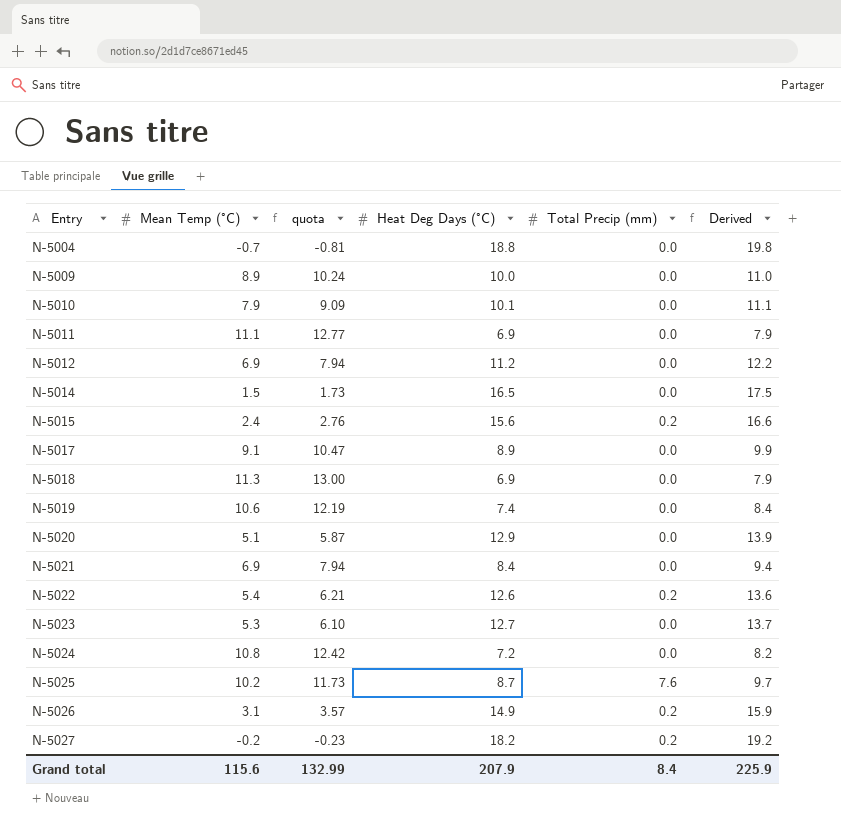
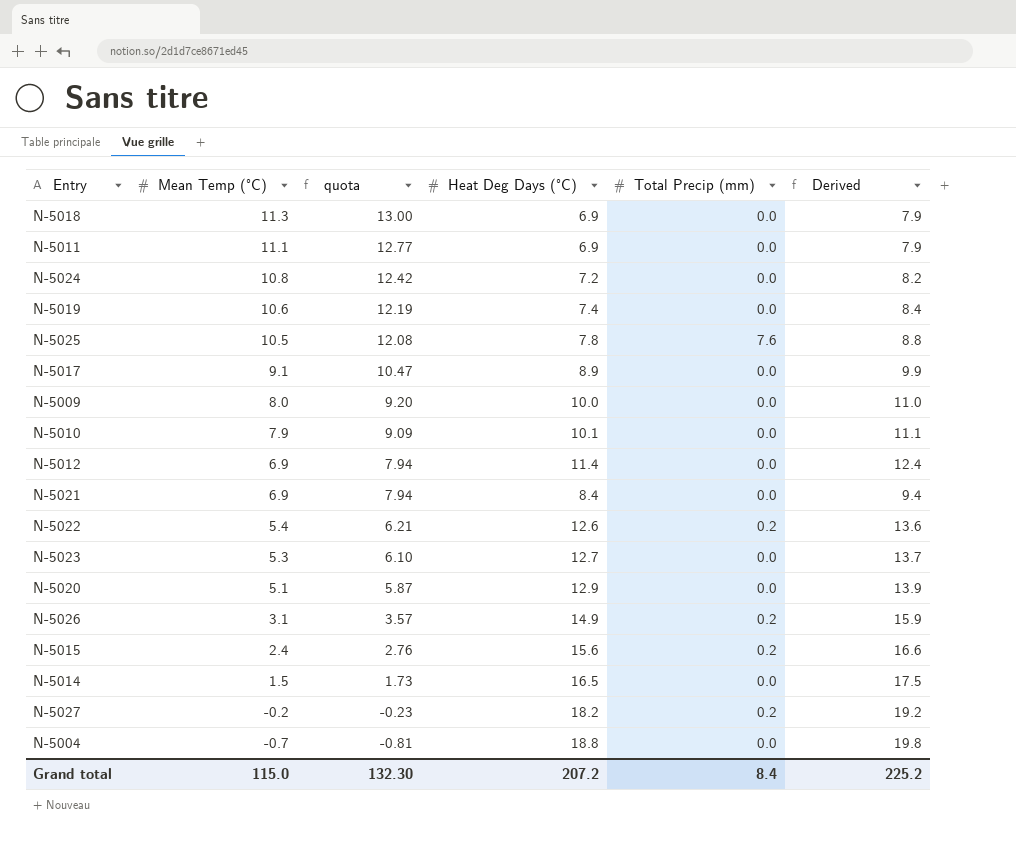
row order: Entry ascending -> Mean Temp (°C) descending
N-5025 | Mean Temp (°C): 10.2 -> 10.5
N-5025 | quota: 11.73 -> 12.08
N-5025 | Heat Deg Days (°C): 8.7 -> 7.8
N-5025 | Derived: 9.7 -> 8.8
N-5009 | Mean Temp (°C): 8.9 -> 8.0
N-5009 | quota: 10.24 -> 9.20
N-5012 | Heat Deg Days (°C): 11.2 -> 11.4
N-5012 | Derived: 12.2 -> 12.4
Grand total | Mean Temp (°C): 115.6 -> 115.0
Grand total | quota: 132.99 -> 132.30
Grand total | Heat Deg Days (°C): 207.9 -> 207.2
Grand total | Derived: 225.9 -> 225.2

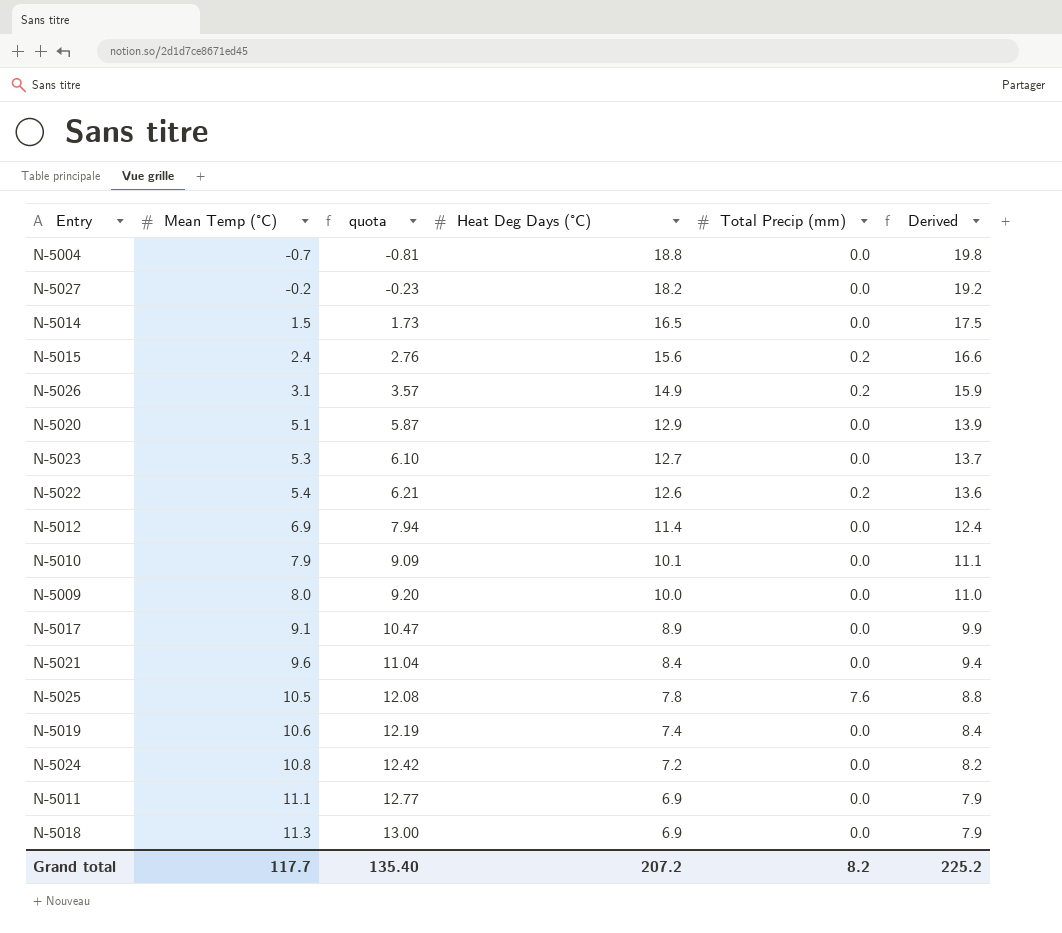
row order: Mean Temp (°C) descending -> Mean Temp (°C) ascending
N-5027 | Total Precip (mm): 0.2 -> 0.0
N-5021 | Mean Temp (°C): 6.9 -> 9.6
N-5021 | quota: 7.94 -> 11.04
Grand total | Mean Temp (°C): 115.0 -> 117.7
Grand total | quota: 132.30 -> 135.40
Grand total | Total Precip (mm): 8.4 -> 8.2

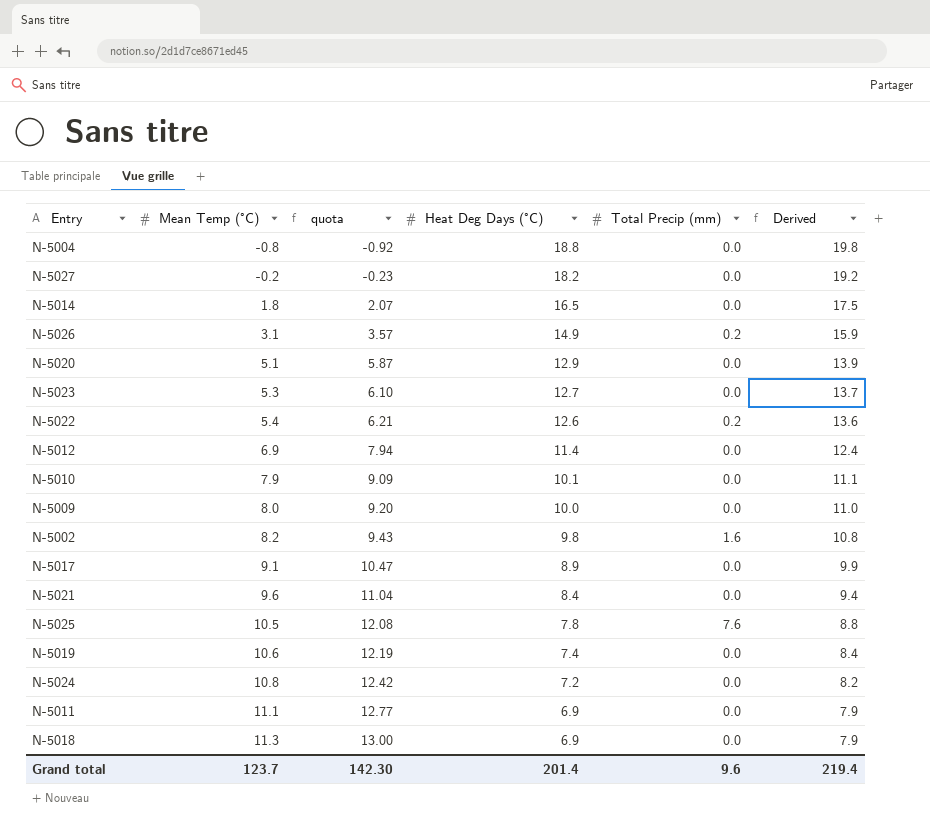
row N-5015: 2.4 | 2.76 | 15.6 | 0.2 | 16.6 -> none
N-5004 | Mean Temp (°C): -0.7 -> -0.8
N-5004 | quota: -0.81 -> -0.92
N-5014 | Mean Temp (°C): 1.5 -> 1.8
N-5014 | quota: 1.73 -> 2.07
row N-5002: none -> 8.2 | 9.43 | 9.8 | 1.6 | 10.8
Grand total | Mean Temp (°C): 117.7 -> 123.7
Grand total | quota: 135.40 -> 142.30
Grand total | Heat Deg Days (°C): 207.2 -> 201.4
Grand total | Total Precip (mm): 8.2 -> 9.6
Grand total | Derived: 225.2 -> 219.4

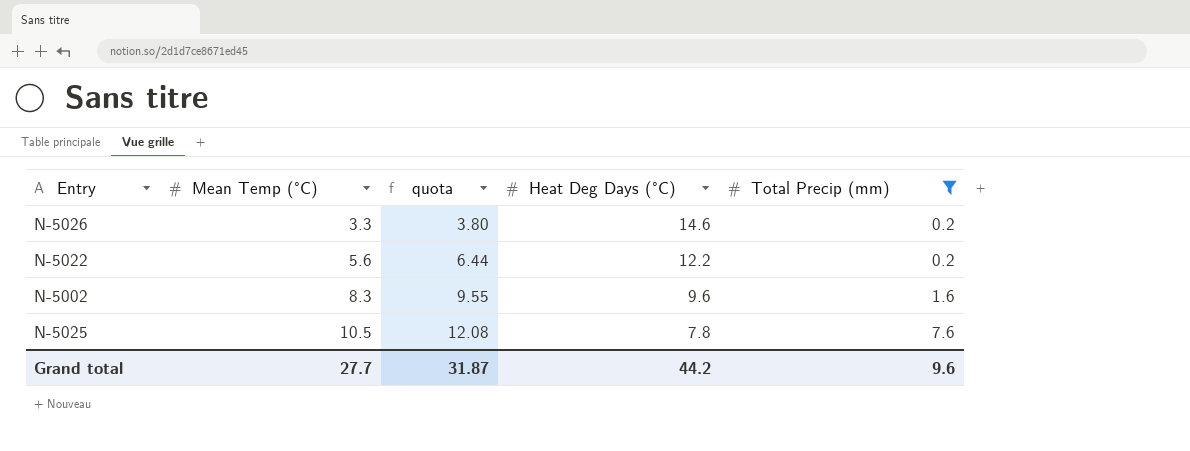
filter: none -> Total Precip (mm) != 0.0
column Derived | formula: [Heat Deg Days (°C)] + 1 -> none
N-5026 | Mean Temp (°C): 3.1 -> 3.3
N-5026 | quota: 3.57 -> 3.80
N-5026 | Heat Deg Days (°C): 14.9 -> 14.6
N-5022 | Mean Temp (°C): 5.4 -> 5.6
N-5022 | quota: 6.21 -> 6.44
N-5022 | Heat Deg Days (°C): 12.6 -> 12.2
N-5002 | Mean Temp (°C): 8.2 -> 8.3
N-5002 | quota: 9.43 -> 9.55
N-5002 | Heat Deg Days (°C): 9.8 -> 9.6
Grand total | Mean Temp (°C): 123.7 -> 27.7
Grand total | quota: 142.30 -> 31.87
Grand total | Heat Deg Days (°C): 201.4 -> 44.2

